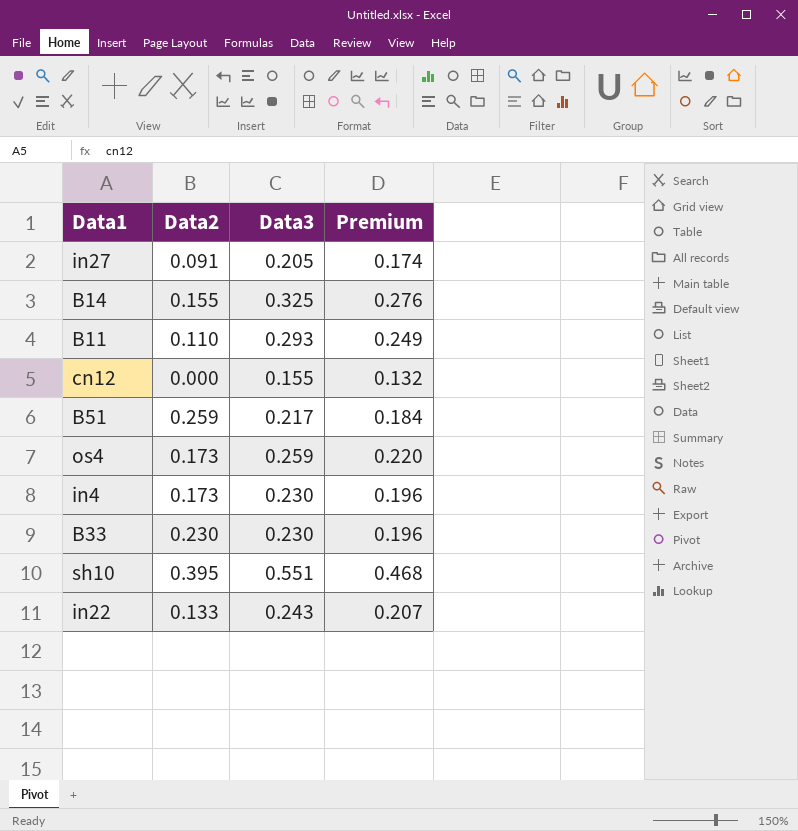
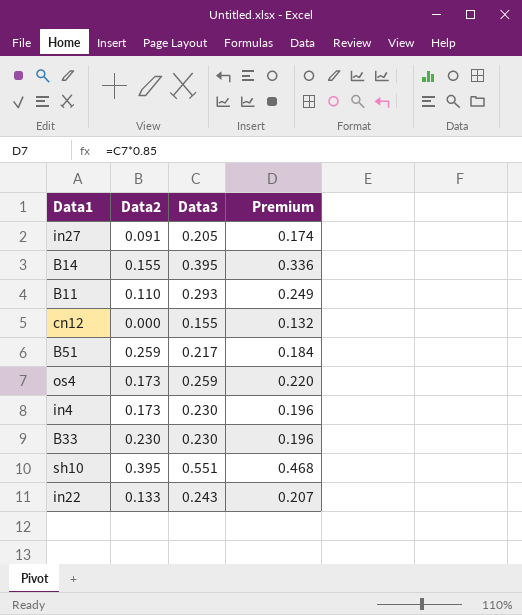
B14 | Data3: 0.325 -> 0.395
B14 | Premium: 0.276 -> 0.336

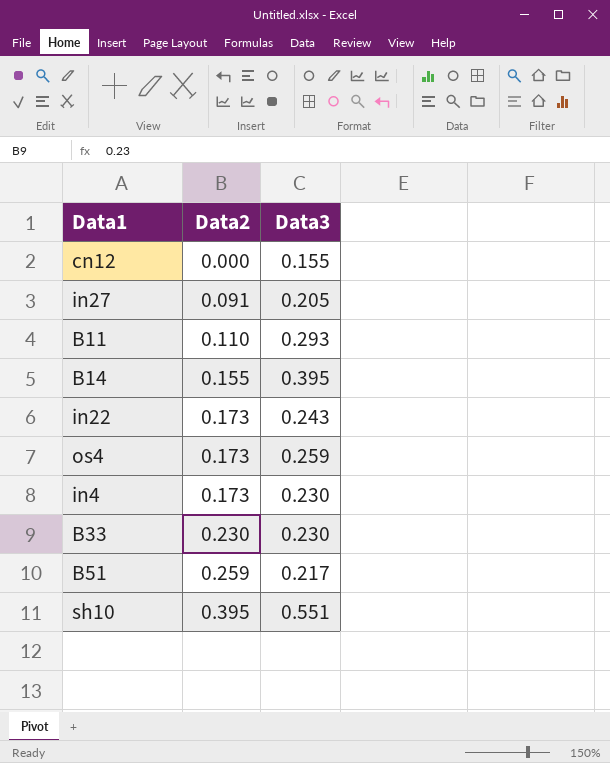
row order: none -> Data2 ascending
column Premium | formula: [Data3] * 0.85 -> none
in22 | Data2: 0.133 -> 0.173

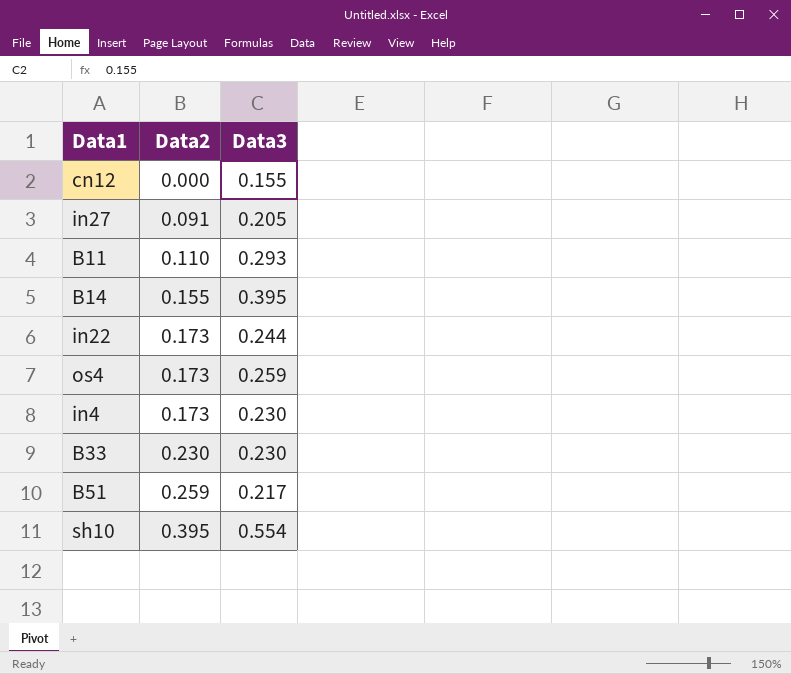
in22 | Data3: 0.243 -> 0.244
sh10 | Data3: 0.551 -> 0.554

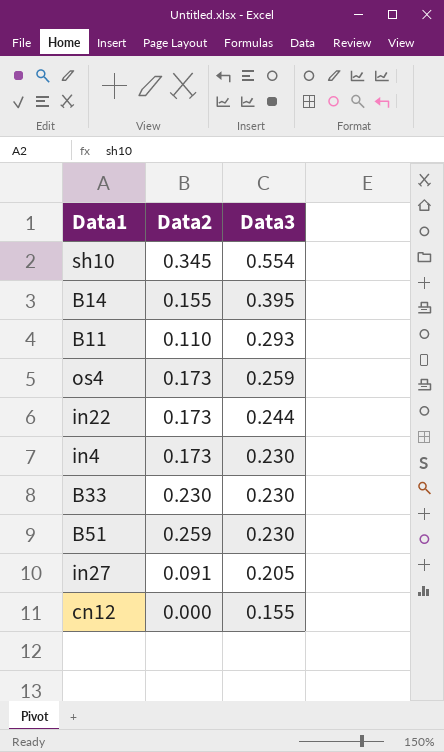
row order: Data2 ascending -> Data3 descending
sh10 | Data2: 0.395 -> 0.345
B51 | Data3: 0.217 -> 0.230

